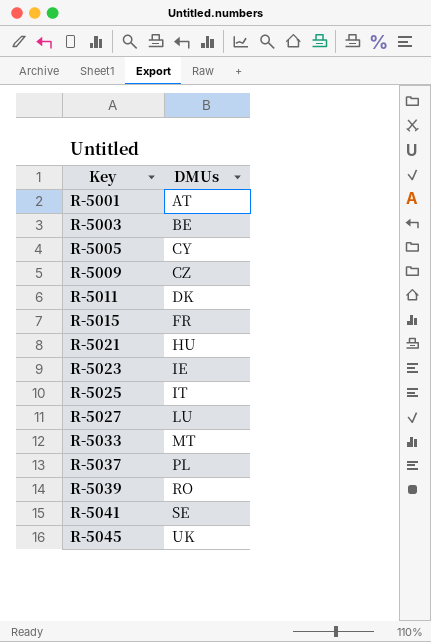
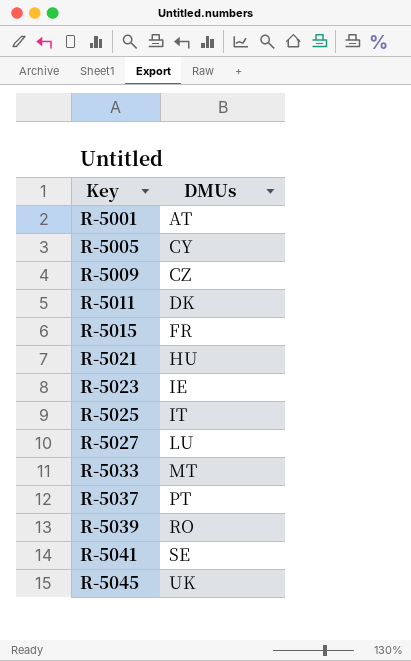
row R-5003: BE -> none
R-5037 | DMUs: PL -> PT

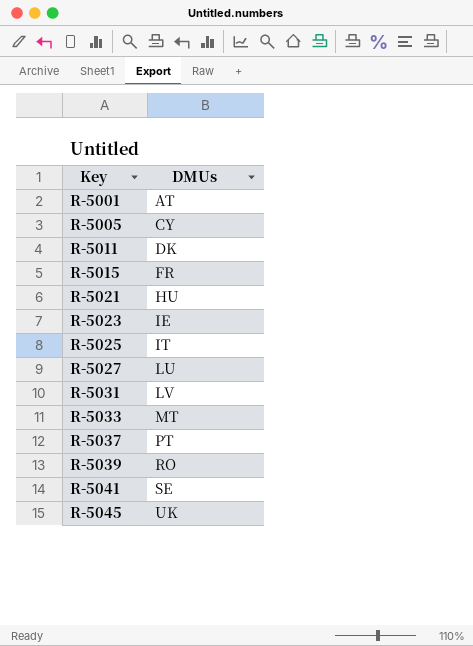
row R-5009: CZ -> none
row R-5031: none -> LV

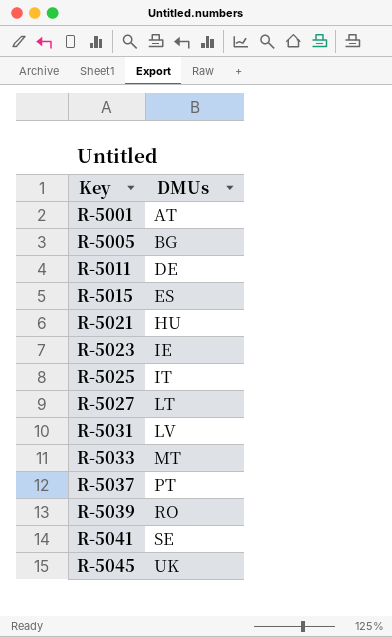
R-5005 | DMUs: CY -> BG
R-5011 | DMUs: DK -> DE
R-5015 | DMUs: FR -> ES
R-5027 | DMUs: LU -> LT

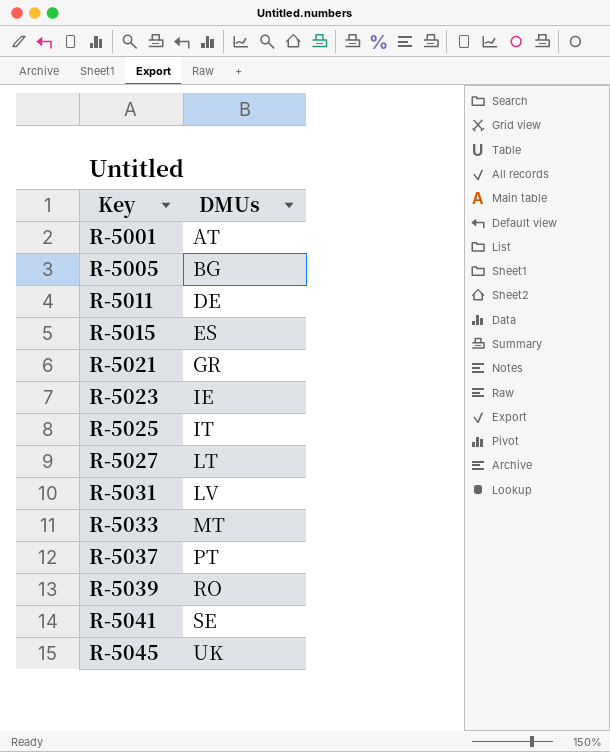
R-5021 | DMUs: HU -> GR

